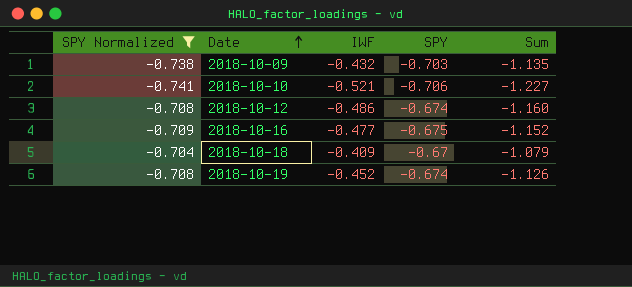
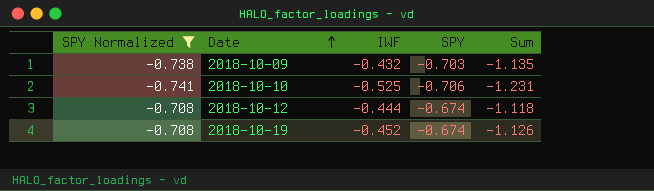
row 2018-10-16: -0.709 | -0.477 | -0.675 | -1.152 -> none
row 2018-10-18: -0.704 | -0.409 | -0.67 | -1.079 -> none
2018-10-10 | IWF: -0.521 -> -0.525
2018-10-10 | Sum: -1.227 -> -1.231
2018-10-12 | IWF: -0.486 -> -0.444
2018-10-12 | Sum: -1.160 -> -1.118

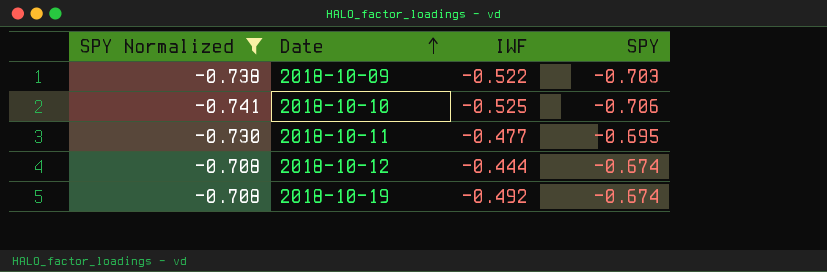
column Sum | formula: [IWF] + [SPY] -> none
2018-10-09 | IWF: -0.432 -> -0.522
row 2018-10-11: none -> -0.730 | -0.477 | -0.695
2018-10-19 | IWF: -0.452 -> -0.492

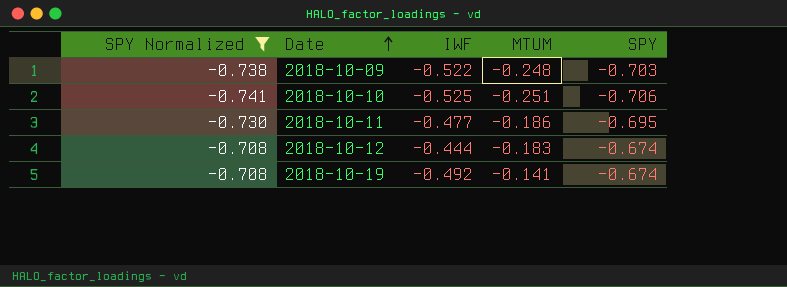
column MTUM | position: none -> 4

